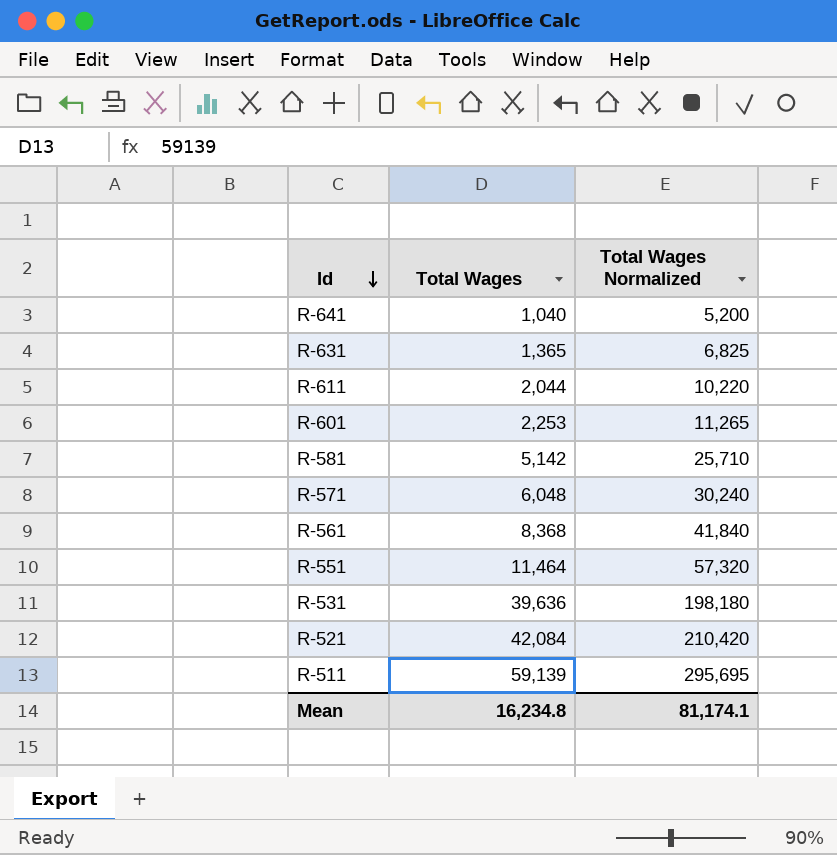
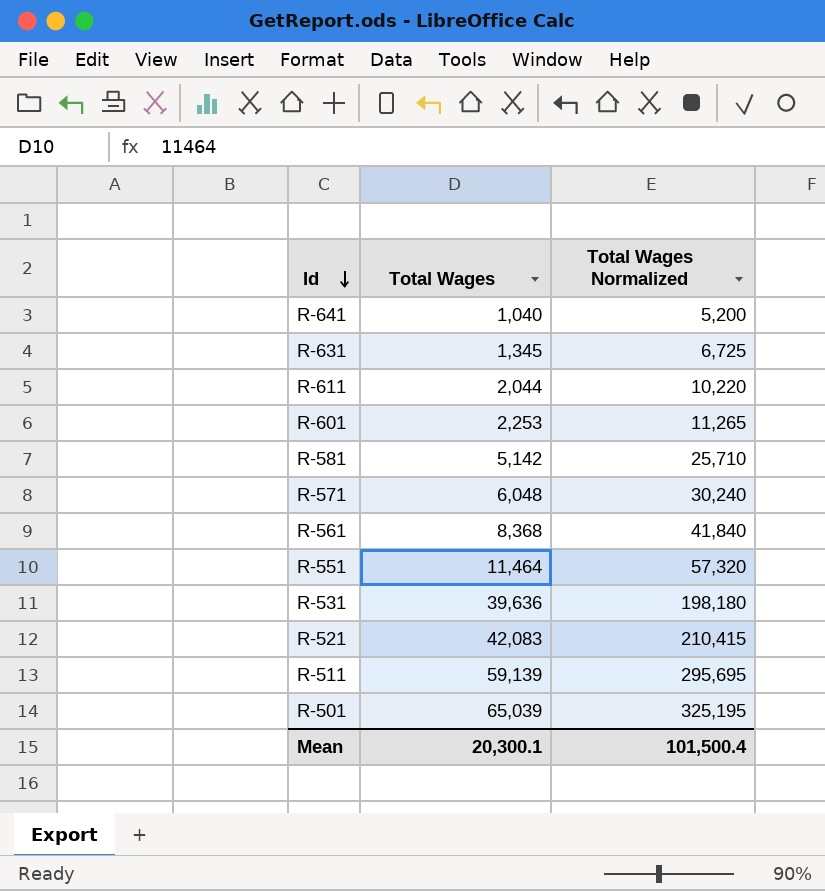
R-631 | Total Wages: 1,365 -> 1,345
R-631 | Total Wages Normalized: 6,825 -> 6,725
R-521 | Total Wages: 42,084 -> 42,083
R-521 | Total Wages Normalized: 210,420 -> 210,415
row R-501: none -> 65,039 | 325,195
Mean | Total Wages: 16,234.8 -> 20,300.1
Mean | Total Wages Normalized: 81,174.1 -> 101,500.4

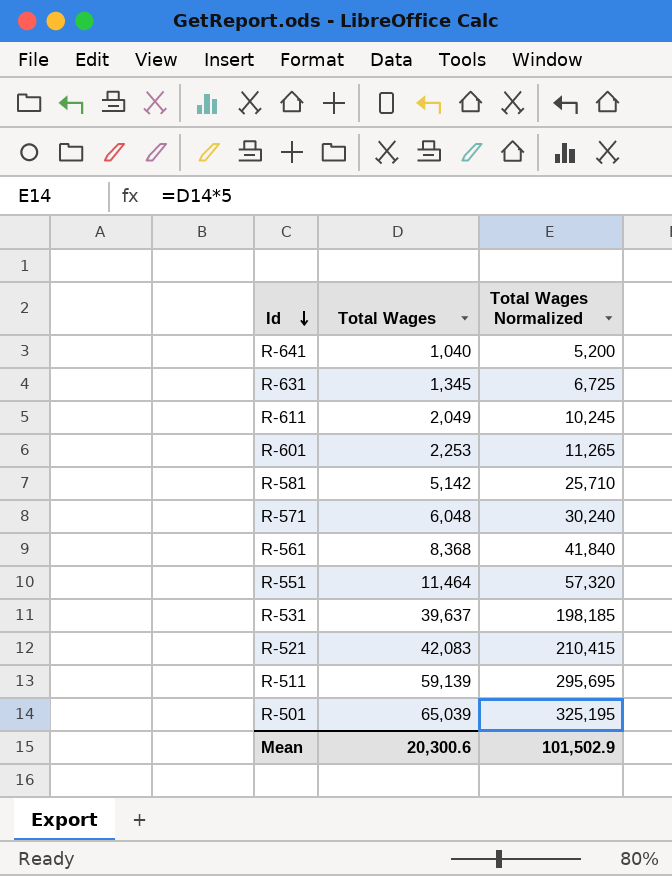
R-611 | Total Wages: 2,044 -> 2,049
R-611 | Total Wages Normalized: 10,220 -> 10,245
R-531 | Total Wages: 39,636 -> 39,637
R-531 | Total Wages Normalized: 198,180 -> 198,185
Mean | Total Wages: 20,300.1 -> 20,300.6
Mean | Total Wages Normalized: 101,500.4 -> 101,502.9

